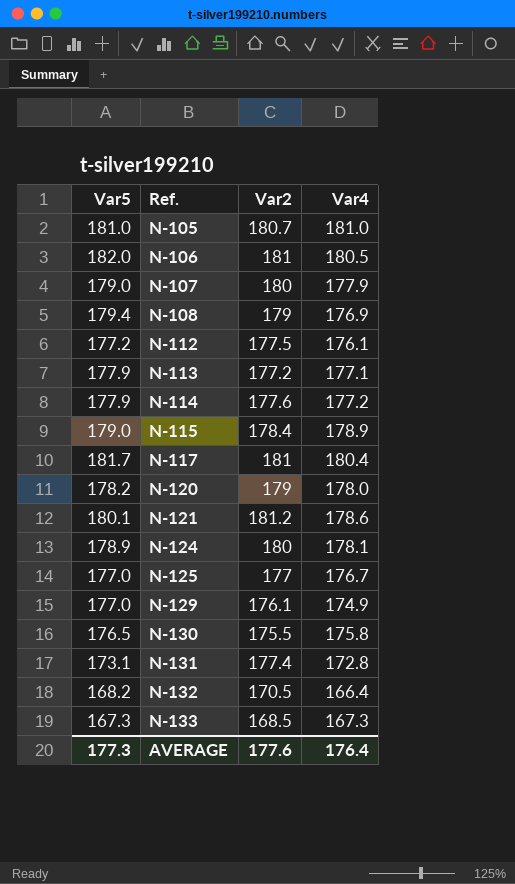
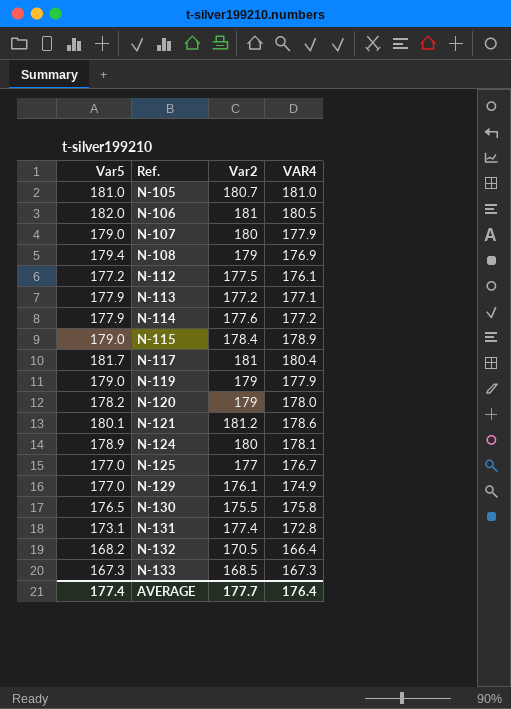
column name: Var4 -> VAR4
row N-119: none -> 179.0 | 179 | 177.9
AVERAGE | Var5: 177.3 -> 177.4
AVERAGE | Var2: 177.6 -> 177.7

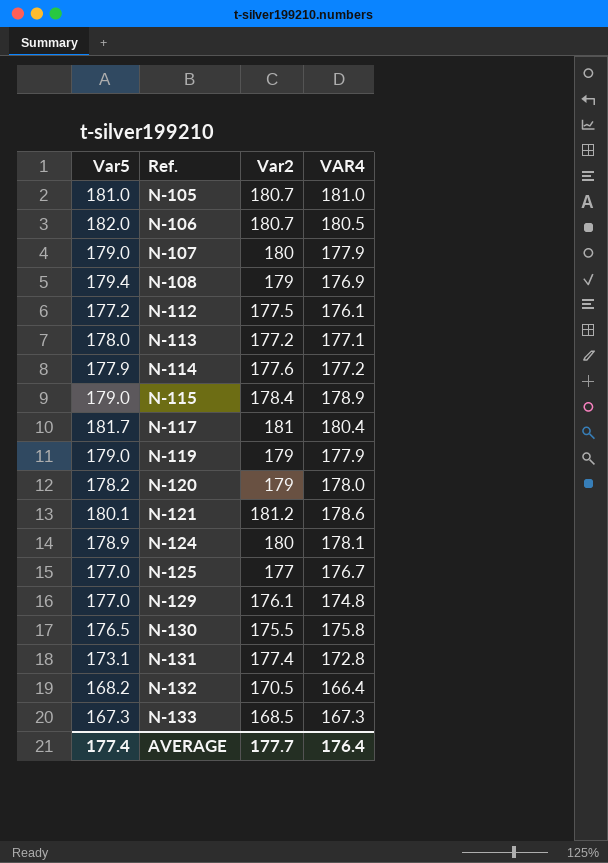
N-106 | Var2: 181 -> 180.7
N-113 | Var5: 177.9 -> 178.0
N-129 | VAR4: 174.9 -> 174.8

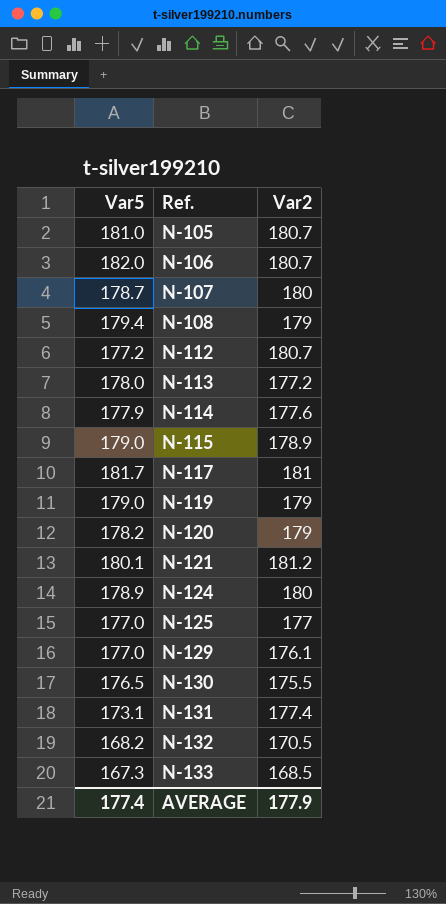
column VAR4 | position: 4 -> none
N-107 | Var5: 179.0 -> 178.7
N-112 | Var2: 177.5 -> 180.7
N-115 | Var2: 178.4 -> 178.9
AVERAGE | Var2: 177.7 -> 177.9

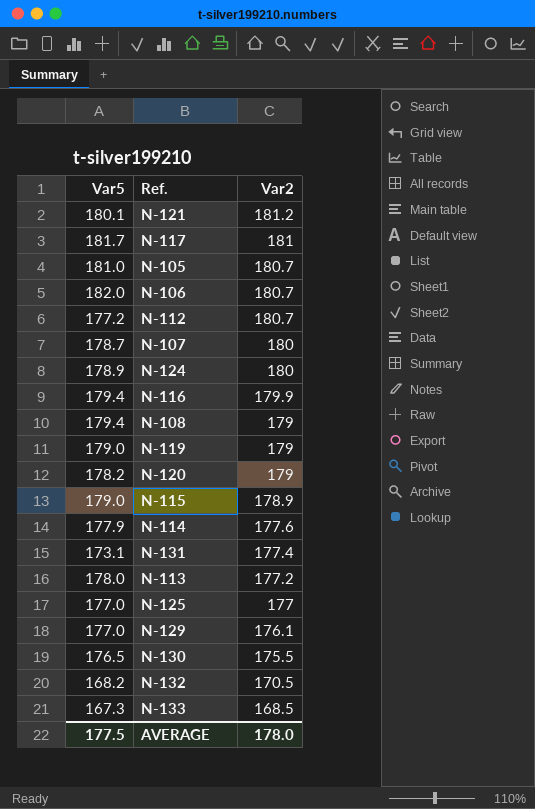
row order: Ref. ascending -> Var2 descending
row N-116: none -> 179.4 | 179.9
AVERAGE | Var5: 177.4 -> 177.5
AVERAGE | Var2: 177.9 -> 178.0

